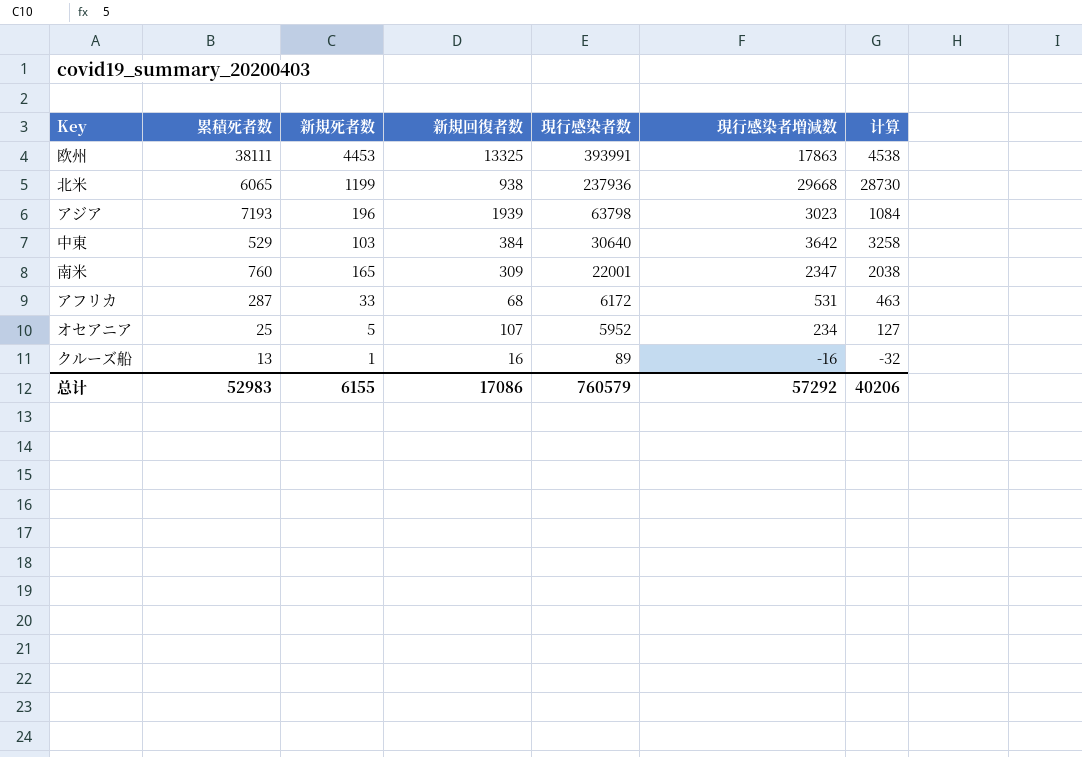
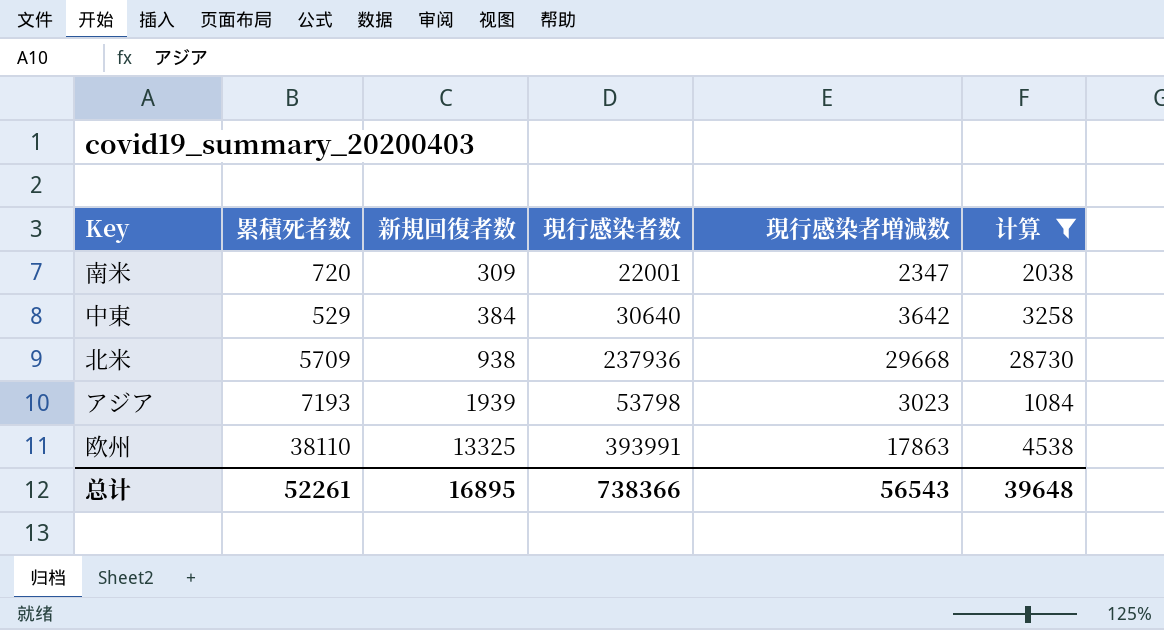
filter: none -> 计算 >= 1084
row order: 現行感染者数 descending -> 新規回復者数 ascending
column 新規死者数 | position: 3 -> none
南米 | 累積死者数: 760 -> 720
北米 | 累積死者数: 6065 -> 5709
アジア | 現行感染者数: 63798 -> 53798
欧州 | 累積死者数: 38111 -> 38110
总计 | 累積死者数: 52983 -> 52261
总计 | 新規回復者数: 17086 -> 16895
总计 | 現行感染者数: 760579 -> 738366
总计 | 現行感染者増減数: 57292 -> 56543
总计 | 计算: 40206 -> 39648

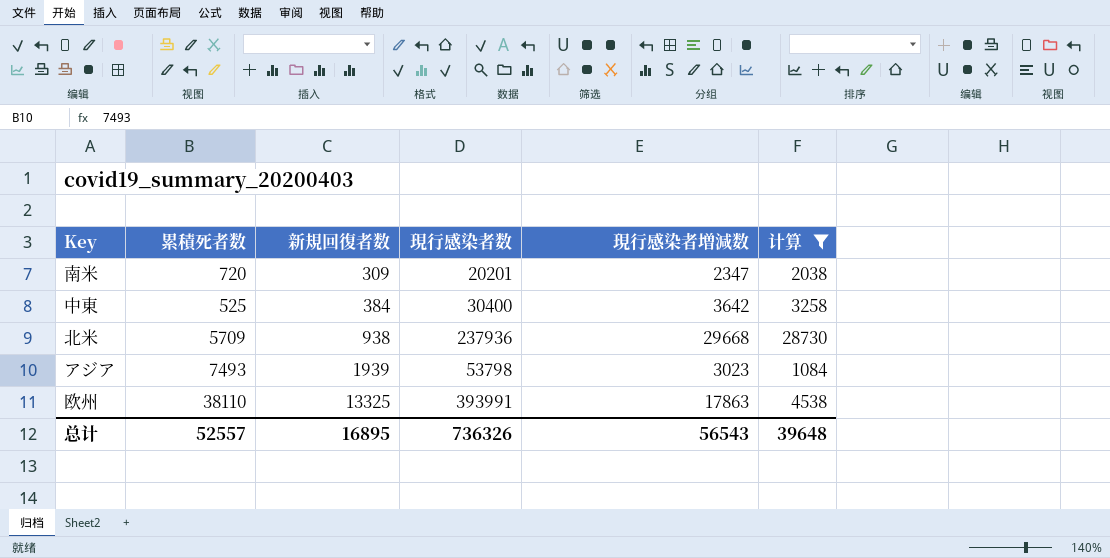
南米 | 現行感染者数: 22001 -> 20201
中東 | 累積死者数: 529 -> 525
中東 | 現行感染者数: 30640 -> 30400
アジア | 累積死者数: 7193 -> 7493
总计 | 累積死者数: 52261 -> 52557
总计 | 現行感染者数: 738366 -> 736326

